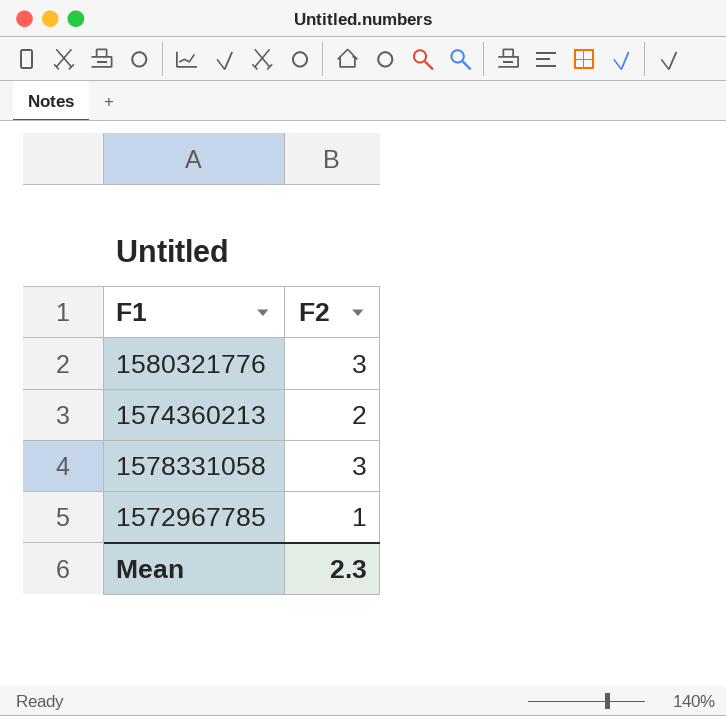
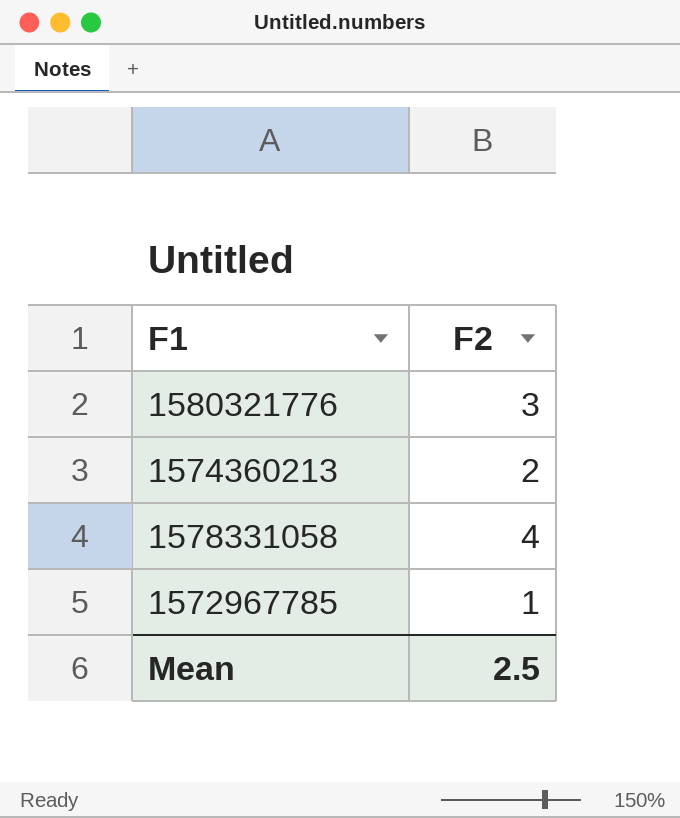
1578331058 | F2: 3 -> 4
Mean | F2: 2.3 -> 2.5

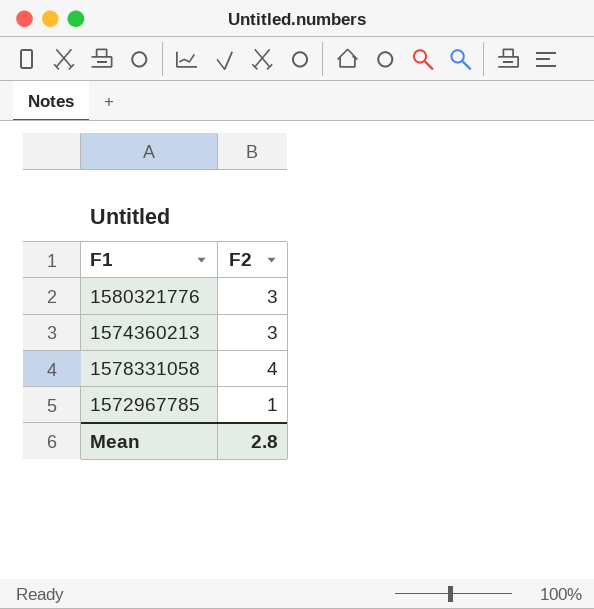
1574360213 | F2: 2 -> 3
Mean | F2: 2.5 -> 2.8

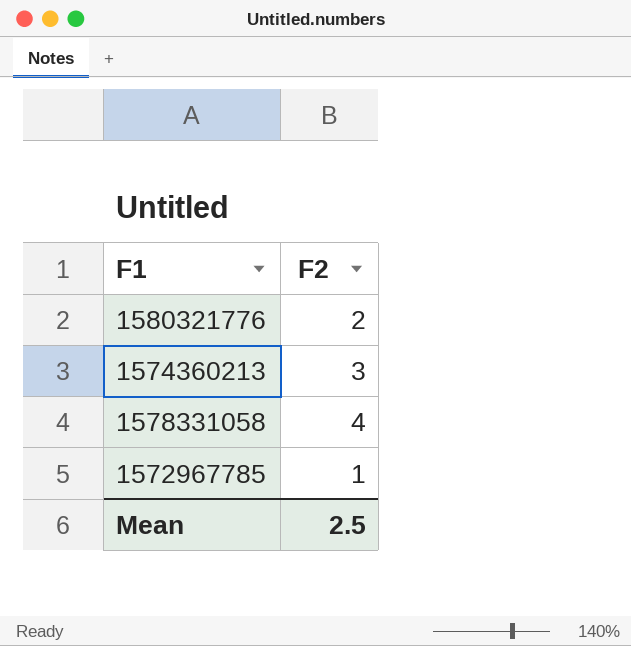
1580321776 | F2: 3 -> 2
Mean | F2: 2.8 -> 2.5

